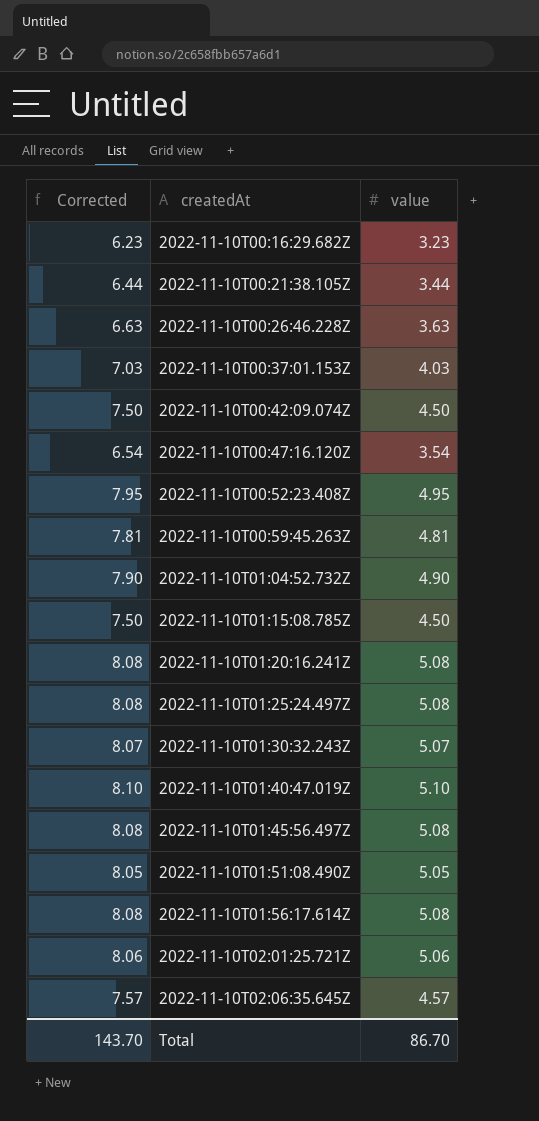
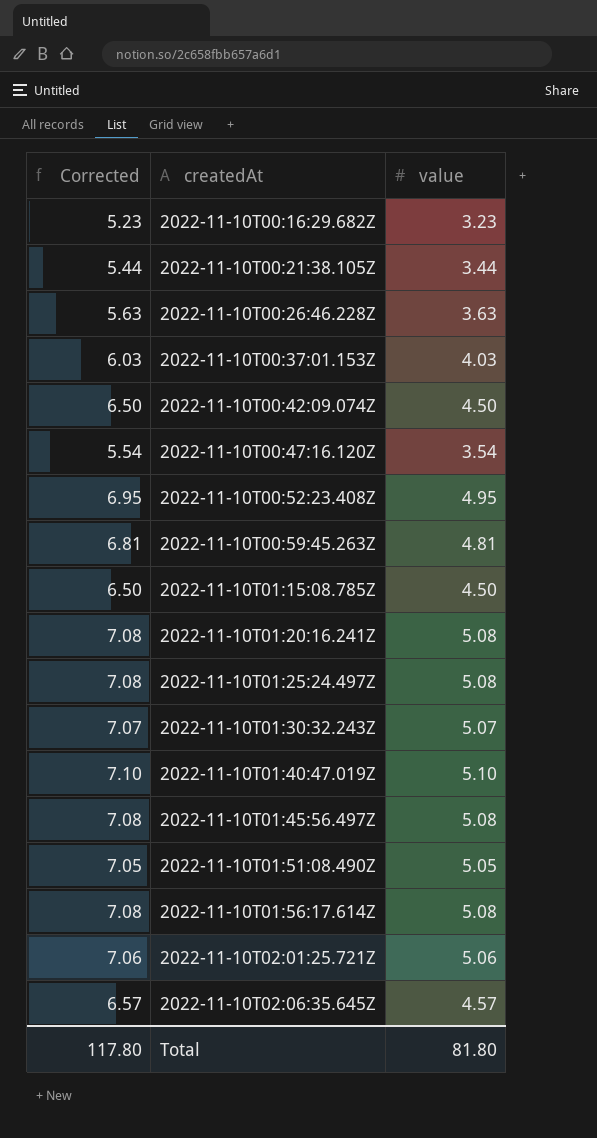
column Corrected | formula: [value] + 3 -> [value] + 2
row 2022-11-10T01:04:52.732Z: 7.90 | 4.90 -> none
Total | Corrected: 143.70 -> 117.80
Total | value: 86.70 -> 81.80

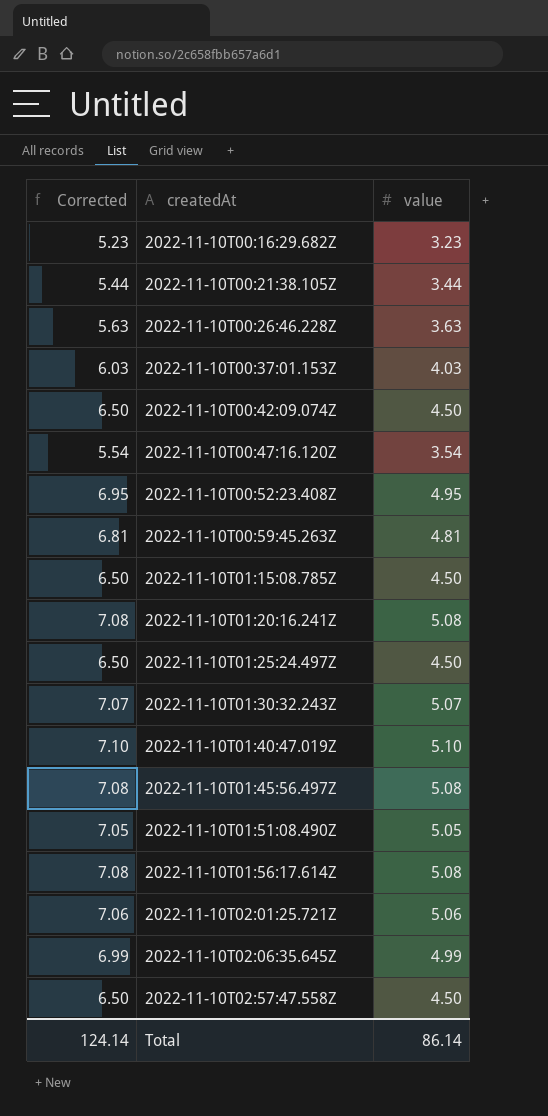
2022-11-10T01:25:24.497Z | Corrected: 7.08 -> 6.50
2022-11-10T01:25:24.497Z | value: 5.08 -> 4.50
2022-11-10T02:06:35.645Z | Corrected: 6.57 -> 6.99
2022-11-10T02:06:35.645Z | value: 4.57 -> 4.99
row 2022-11-10T02:57:47.558Z: none -> 6.50 | 4.50
Total | Corrected: 117.80 -> 124.14
Total | value: 81.80 -> 86.14

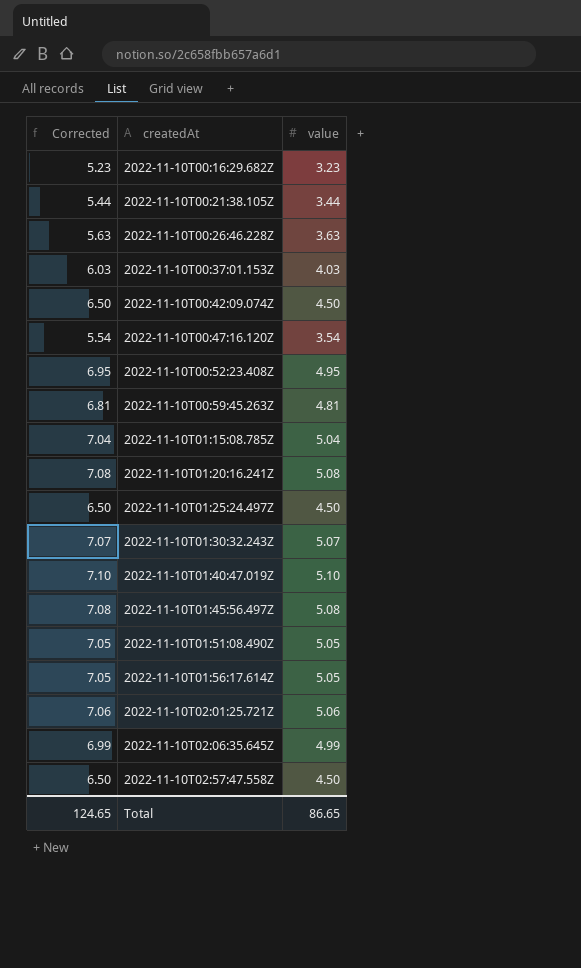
2022-11-10T01:15:08.785Z | Corrected: 6.50 -> 7.04
2022-11-10T01:15:08.785Z | value: 4.50 -> 5.04
2022-11-10T01:56:17.614Z | Corrected: 7.08 -> 7.05
2022-11-10T01:56:17.614Z | value: 5.08 -> 5.05
Total | Corrected: 124.14 -> 124.65
Total | value: 86.14 -> 86.65

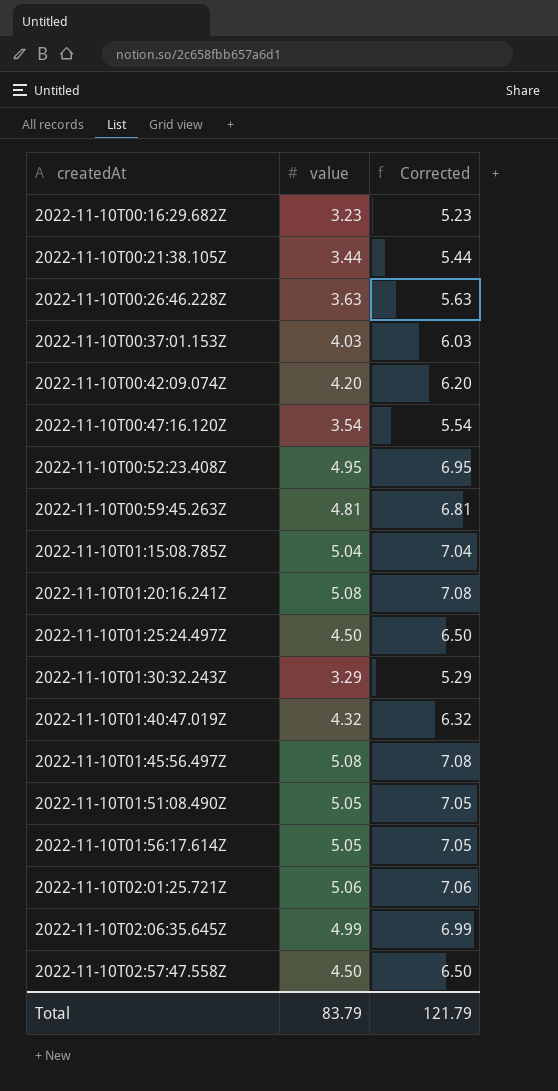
column Corrected | position: 1 -> 3
2022-11-10T00:42:09.074Z | value: 4.50 -> 4.20
2022-11-10T00:42:09.074Z | Corrected: 6.50 -> 6.20
2022-11-10T01:30:32.243Z | value: 5.07 -> 3.29
2022-11-10T01:30:32.243Z | Corrected: 7.07 -> 5.29
2022-11-10T01:40:47.019Z | value: 5.10 -> 4.32
2022-11-10T01:40:47.019Z | Corrected: 7.10 -> 6.32
Total | value: 86.65 -> 83.79
Total | Corrected: 124.65 -> 121.79

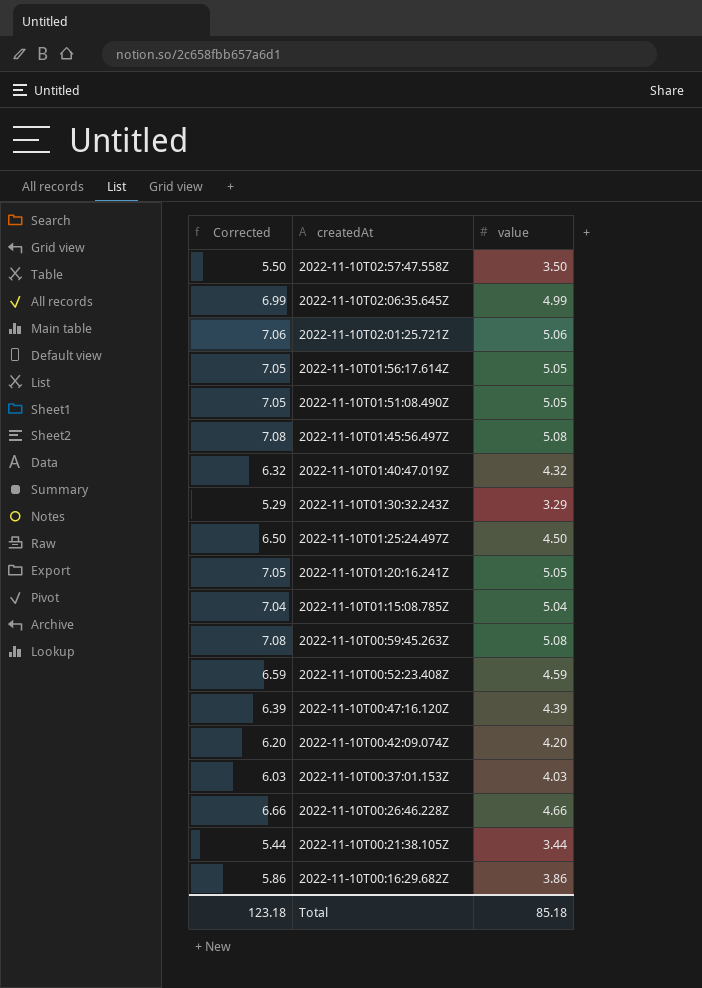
row order: createdAt ascending -> createdAt descending
column Corrected | position: 3 -> 1
2022-11-10T02:57:47.558Z | Corrected: 6.50 -> 5.50
2022-11-10T02:57:47.558Z | value: 4.50 -> 3.50
2022-11-10T01:20:16.241Z | Corrected: 7.08 -> 7.05
2022-11-10T01:20:16.241Z | value: 5.08 -> 5.05
2022-11-10T00:59:45.263Z | Corrected: 6.81 -> 7.08
2022-11-10T00:59:45.263Z | value: 4.81 -> 5.08
2022-11-10T00:52:23.408Z | Corrected: 6.95 -> 6.59
2022-11-10T00:52:23.408Z | value: 4.95 -> 4.59
2022-11-10T00:47:16.120Z | Corrected: 5.54 -> 6.39
2022-11-10T00:47:16.120Z | value: 3.54 -> 4.39
2022-11-10T00:26:46.228Z | Corrected: 5.63 -> 6.66
2022-11-10T00:26:46.228Z | value: 3.63 -> 4.66
2022-11-10T00:16:29.682Z | Corrected: 5.23 -> 5.86
2022-11-10T00:16:29.682Z | value: 3.23 -> 3.86
Total | Corrected: 121.79 -> 123.18
Total | value: 83.79 -> 85.18

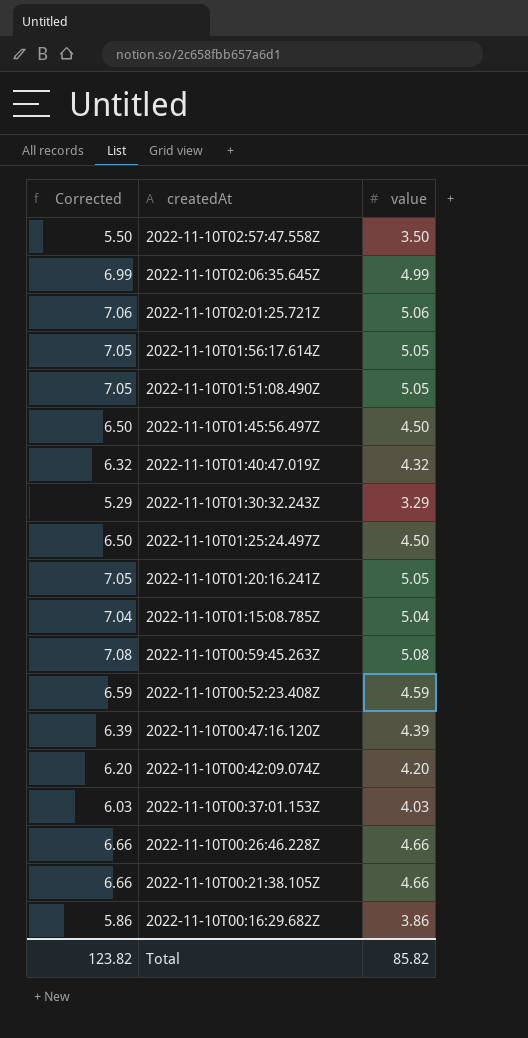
2022-11-10T01:45:56.497Z | Corrected: 7.08 -> 6.50
2022-11-10T01:45:56.497Z | value: 5.08 -> 4.50
2022-11-10T00:21:38.105Z | Corrected: 5.44 -> 6.66
2022-11-10T00:21:38.105Z | value: 3.44 -> 4.66
Total | Corrected: 123.18 -> 123.82
Total | value: 85.18 -> 85.82

